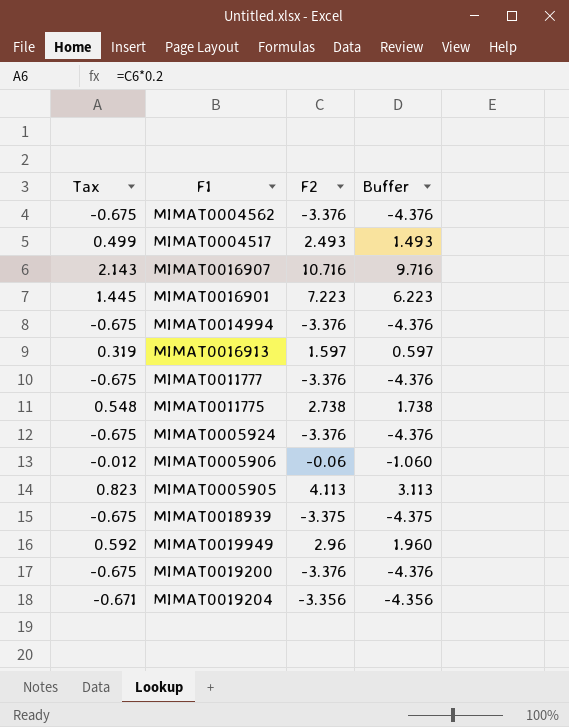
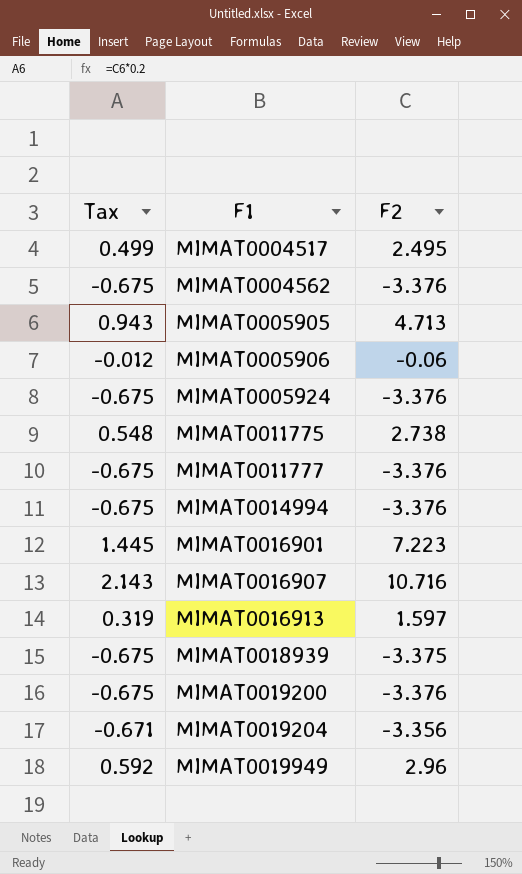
row order: none -> F1 ascending
column Buffer | formula: [F2] - 1 -> none
MIMAT0004517 | F2: 2.493 -> 2.495
MIMAT0005905 | Tax: 0.823 -> 0.943
MIMAT0005905 | F2: 4.113 -> 4.713

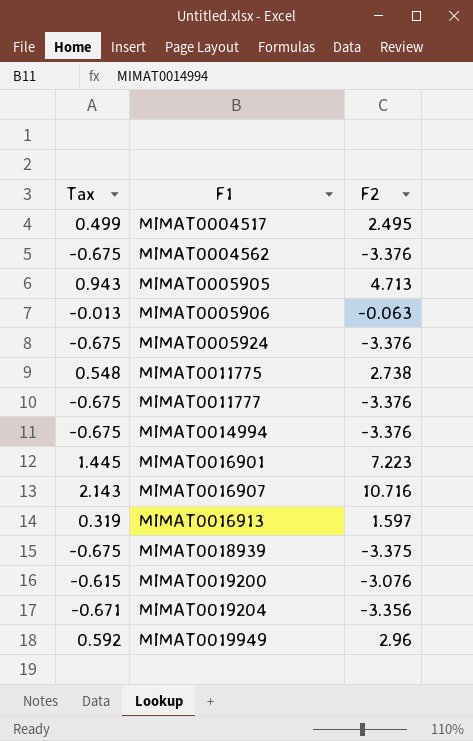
MIMAT0005906 | Tax: -0.012 -> -0.013
MIMAT0005906 | F2: -0.06 -> -0.063
MIMAT0019200 | Tax: -0.675 -> -0.615
MIMAT0019200 | F2: -3.376 -> -3.076

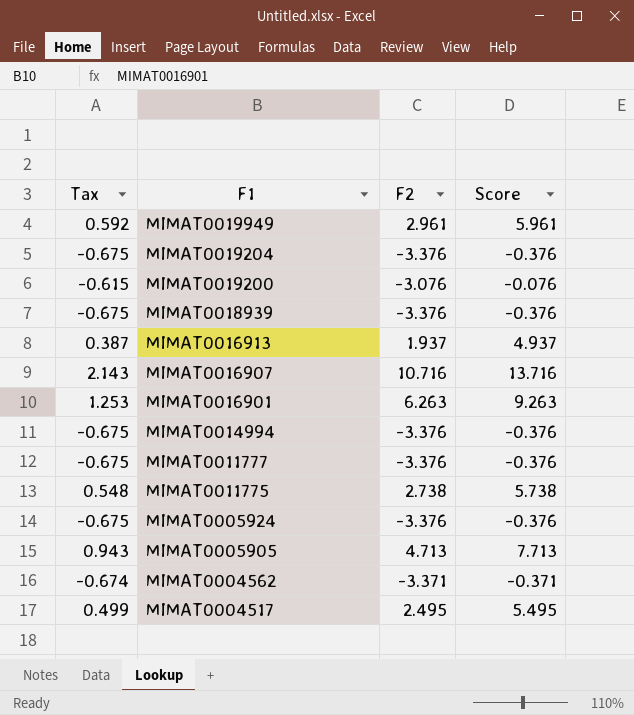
row order: F1 ascending -> F1 descending
column Score | formula: none -> [F2] + 3
row MIMAT0005906: -0.013 | -0.063 -> none
MIMAT0019949 | F2: 2.96 -> 2.961
MIMAT0019204 | Tax: -0.671 -> -0.675
MIMAT0019204 | F2: -3.356 -> -3.376
MIMAT0018939 | F2: -3.375 -> -3.376
MIMAT0016913 | Tax: 0.319 -> 0.387
MIMAT0016913 | F2: 1.597 -> 1.937
MIMAT0016901 | Tax: 1.445 -> 1.253
MIMAT0016901 | F2: 7.223 -> 6.263
MIMAT0004562 | Tax: -0.675 -> -0.674
MIMAT0004562 | F2: -3.376 -> -3.371

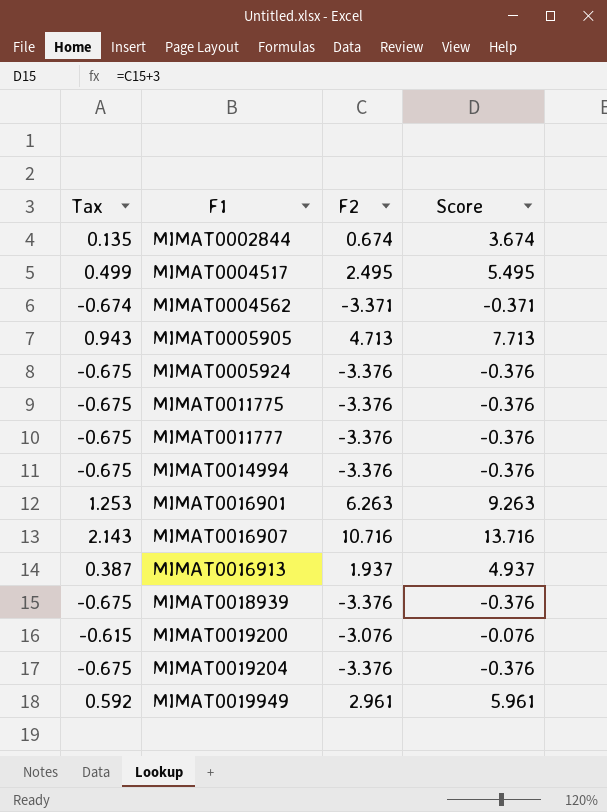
row order: F1 descending -> F1 ascending
row MIMAT0002844: none -> 0.135 | 0.674 | 3.674
MIMAT0011775 | Tax: 0.548 -> -0.675
MIMAT0011775 | F2: 2.738 -> -3.376
MIMAT0011775 | Score: 5.738 -> -0.376

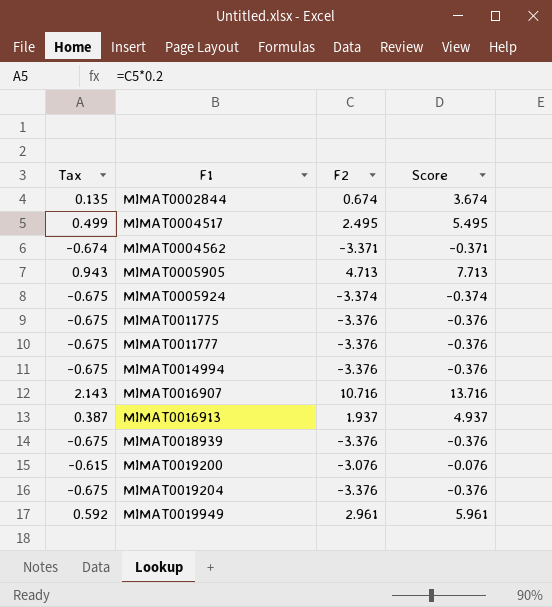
row MIMAT0016901: 1.253 | 6.263 | 9.263 -> none
MIMAT0005924 | F2: -3.376 -> -3.374
MIMAT0005924 | Score: -0.376 -> -0.374

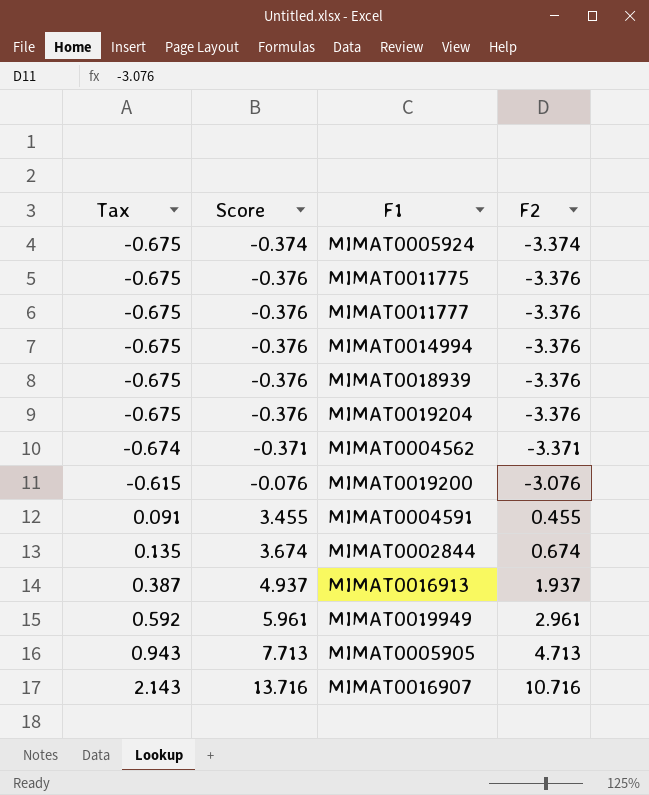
row order: F1 ascending -> Tax ascending
column Score | position: 4 -> 2
row MIMAT0004517: 0.499 | 2.495 | 5.495 -> none
row MIMAT0004591: none -> 0.091 | 3.455 | 0.455

